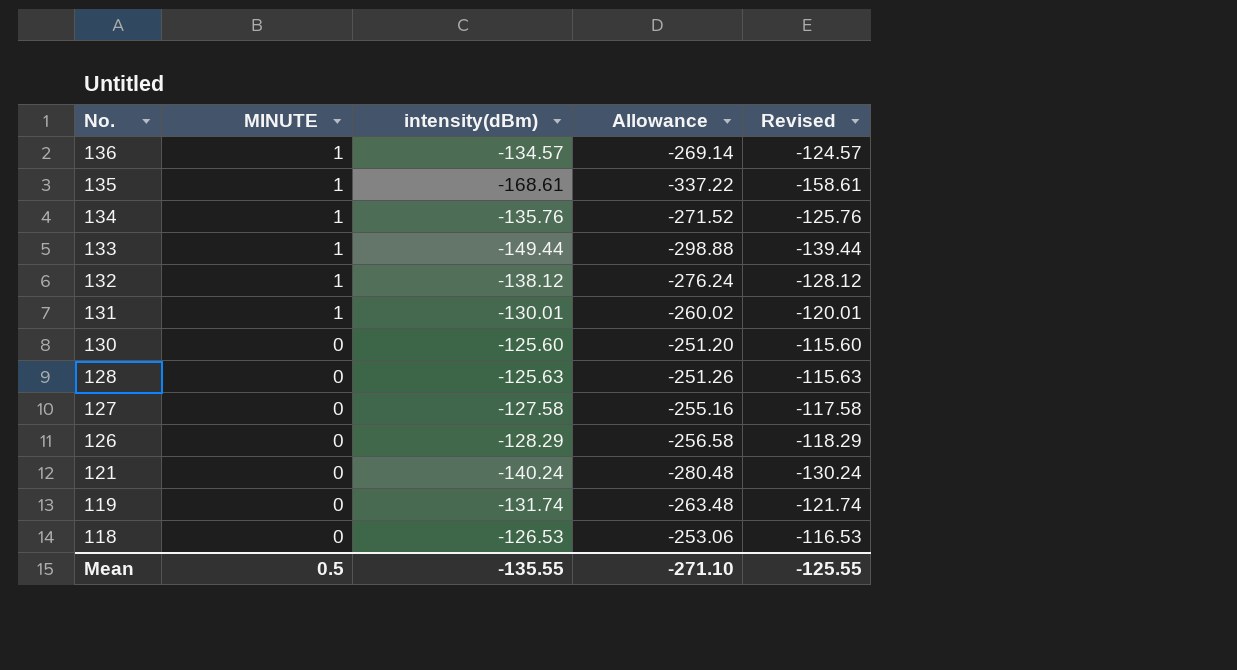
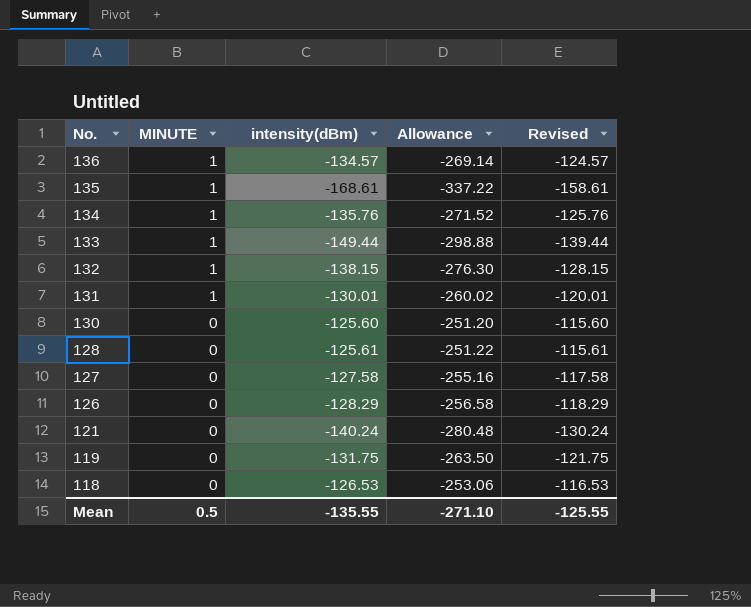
132 | intensity(dBm): -138.12 -> -138.15
132 | Allowance: -276.24 -> -276.30
132 | Revised: -128.12 -> -128.15
128 | intensity(dBm): -125.63 -> -125.61
128 | Allowance: -251.26 -> -251.22
128 | Revised: -115.63 -> -115.61
119 | intensity(dBm): -131.74 -> -131.75
119 | Allowance: -263.48 -> -263.50
119 | Revised: -121.74 -> -121.75

